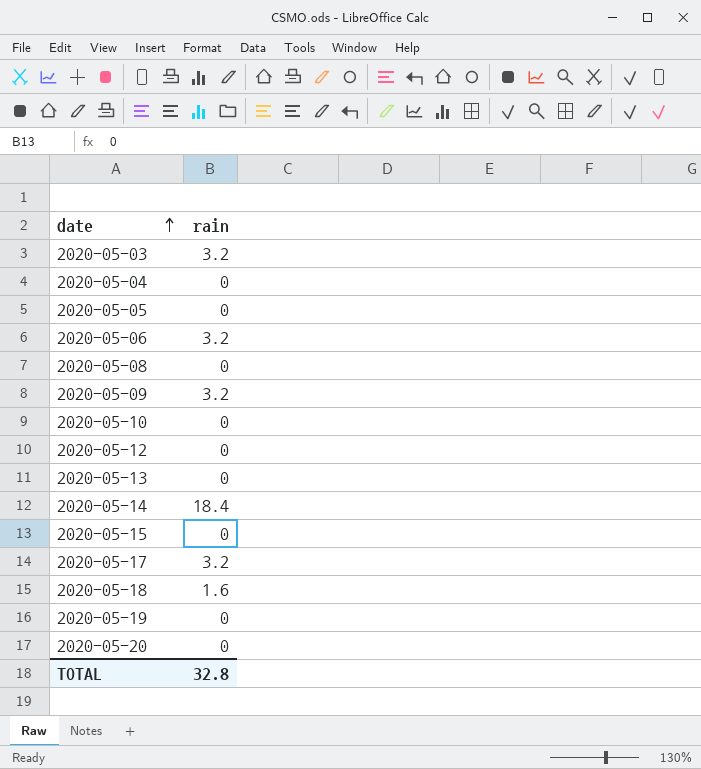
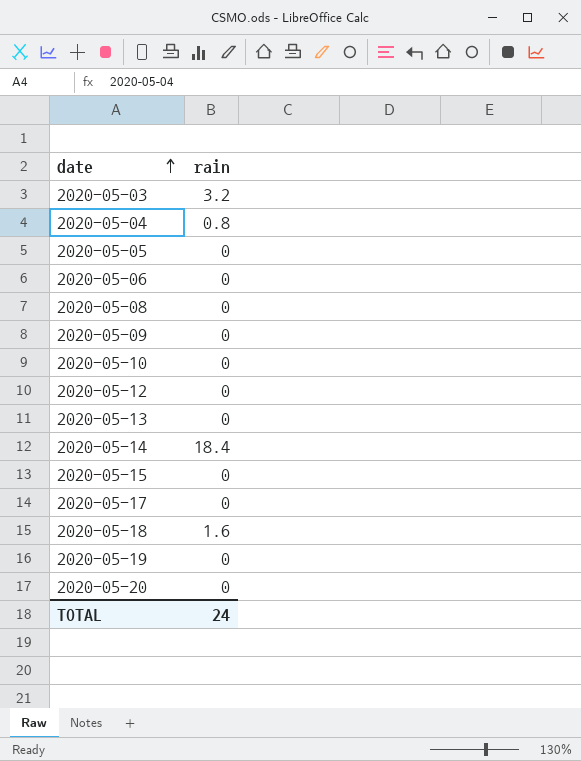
2020-05-04 | rain: 0 -> 0.8
2020-05-06 | rain: 3.2 -> 0
2020-05-09 | rain: 3.2 -> 0
2020-05-17 | rain: 3.2 -> 0
TOTAL | rain: 32.8 -> 24

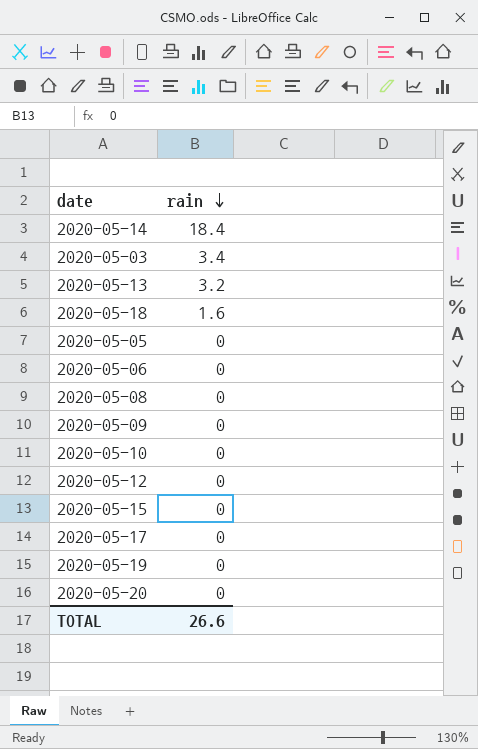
row order: date ascending -> rain descending
row 2020-05-04: 0.8 -> none
2020-05-03 | rain: 3.2 -> 3.4
2020-05-13 | rain: 0 -> 3.2
TOTAL | rain: 24 -> 26.6

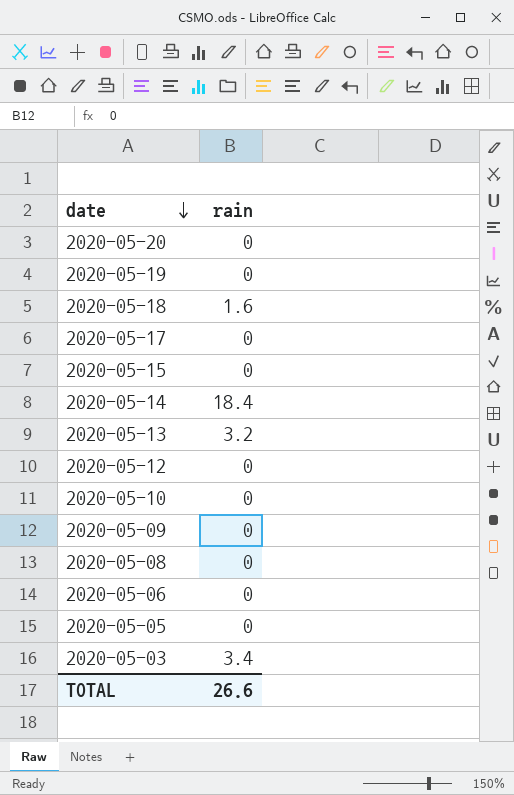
row order: rain descending -> date descending

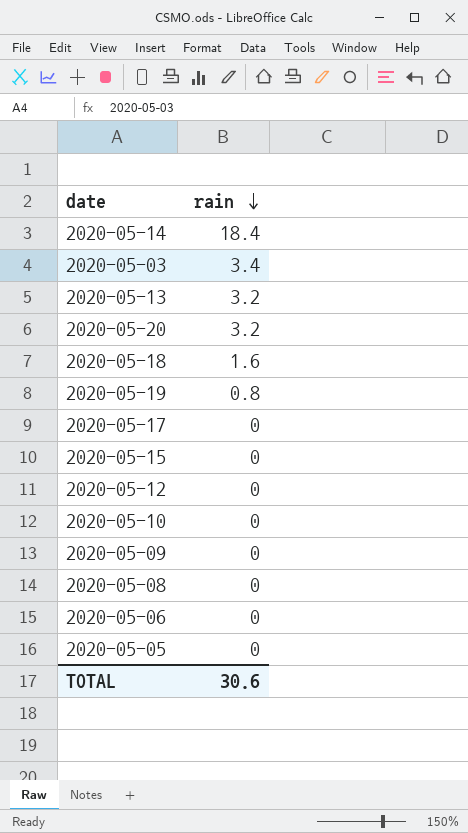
row order: date descending -> rain descending
2020-05-20 | rain: 0 -> 3.2
2020-05-19 | rain: 0 -> 0.8
TOTAL | rain: 26.6 -> 30.6

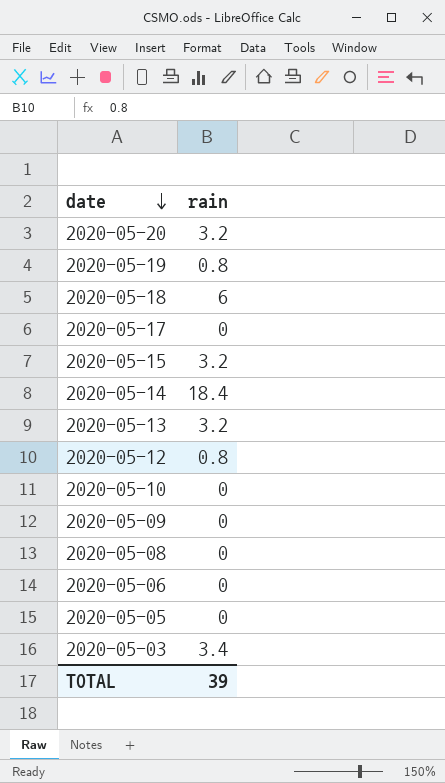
row order: rain descending -> date descending
2020-05-18 | rain: 1.6 -> 6
2020-05-15 | rain: 0 -> 3.2
2020-05-12 | rain: 0 -> 0.8
TOTAL | rain: 30.6 -> 39

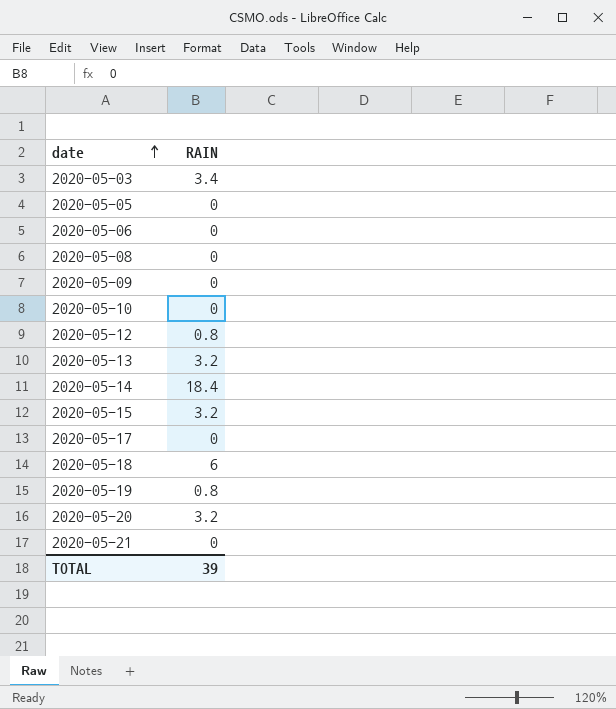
row order: date descending -> date ascending
column name: rain -> RAIN
row 2020-05-21: none -> 0

